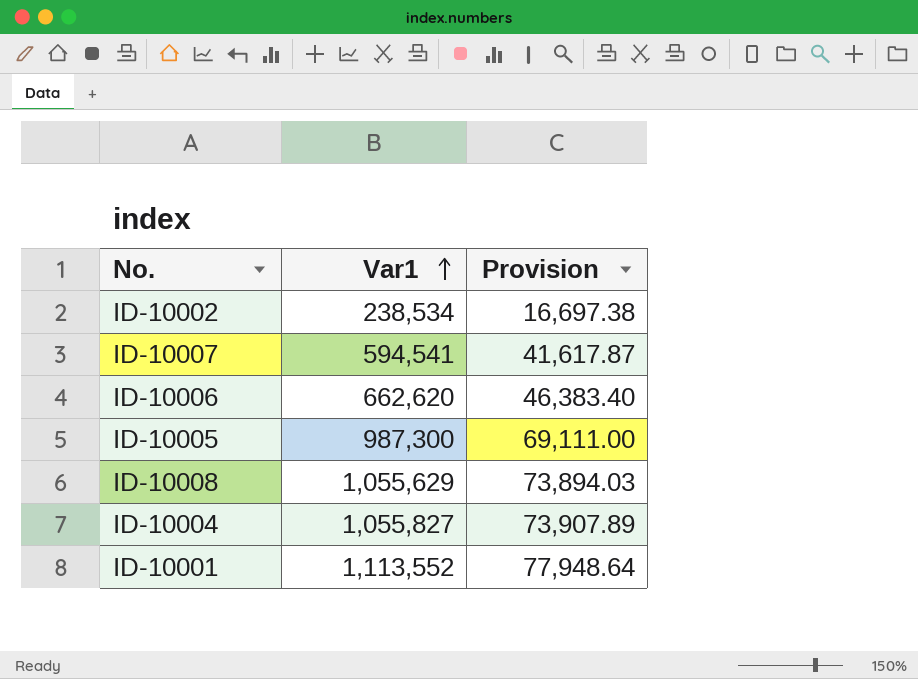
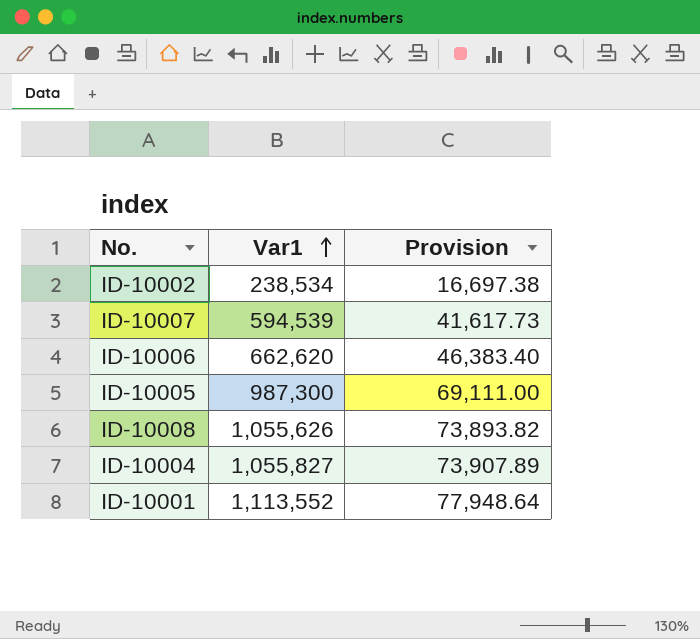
ID-10007 | Var1: 594,541 -> 594,539
ID-10007 | Provision: 41,617.87 -> 41,617.73
ID-10008 | Var1: 1,055,629 -> 1,055,626
ID-10008 | Provision: 73,894.03 -> 73,893.82

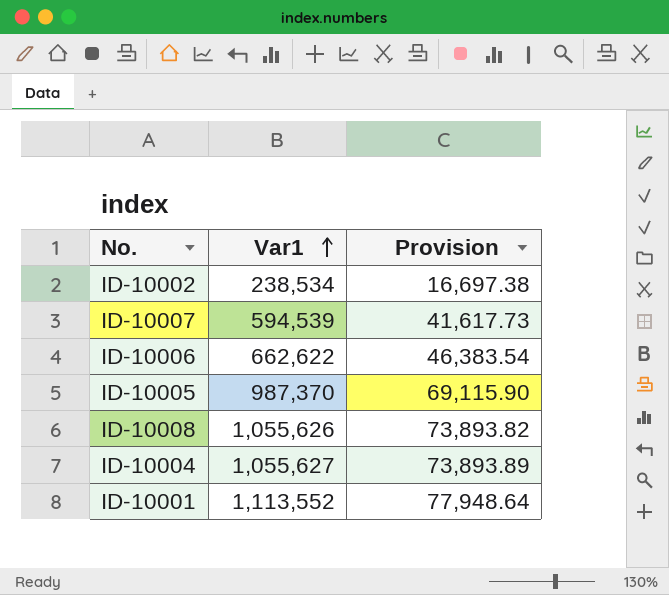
ID-10006 | Var1: 662,620 -> 662,622
ID-10006 | Provision: 46,383.40 -> 46,383.54
ID-10005 | Var1: 987,300 -> 987,370
ID-10005 | Provision: 69,111.00 -> 69,115.90
ID-10004 | Var1: 1,055,827 -> 1,055,627
ID-10004 | Provision: 73,907.89 -> 73,893.89

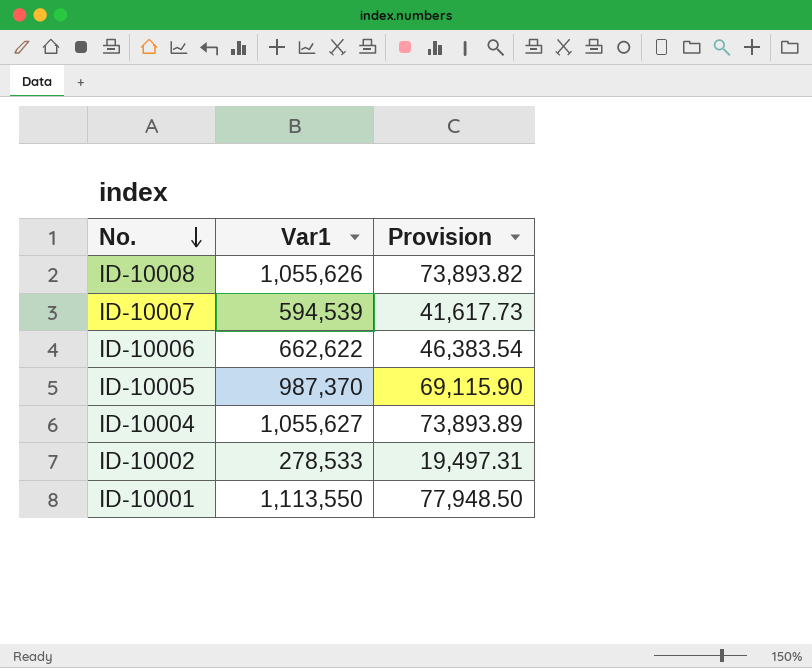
row order: Var1 ascending -> No. descending
ID-10002 | Var1: 238,534 -> 278,533
ID-10002 | Provision: 16,697.38 -> 19,497.31
ID-10001 | Var1: 1,113,552 -> 1,113,550
ID-10001 | Provision: 77,948.64 -> 77,948.50

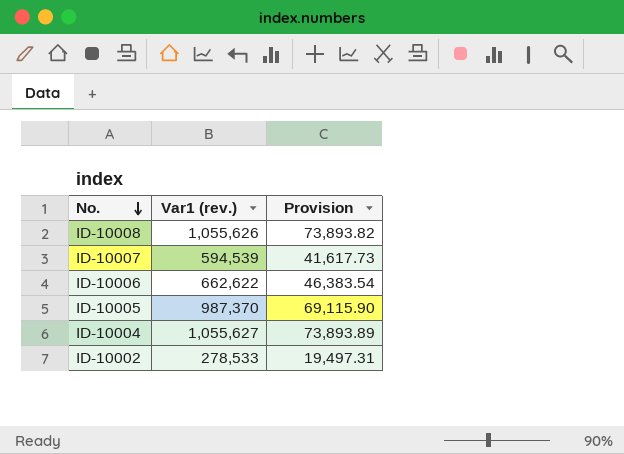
column name: Var1 -> Var1 (rev.)
row ID-10001: 1,113,550 | 77,948.50 -> none

